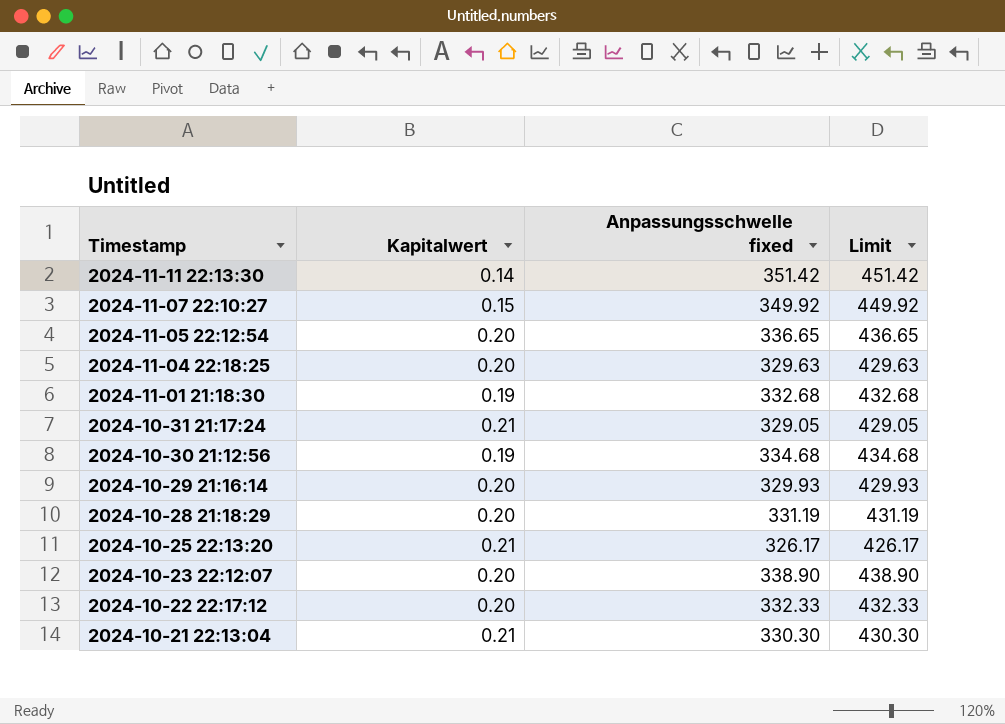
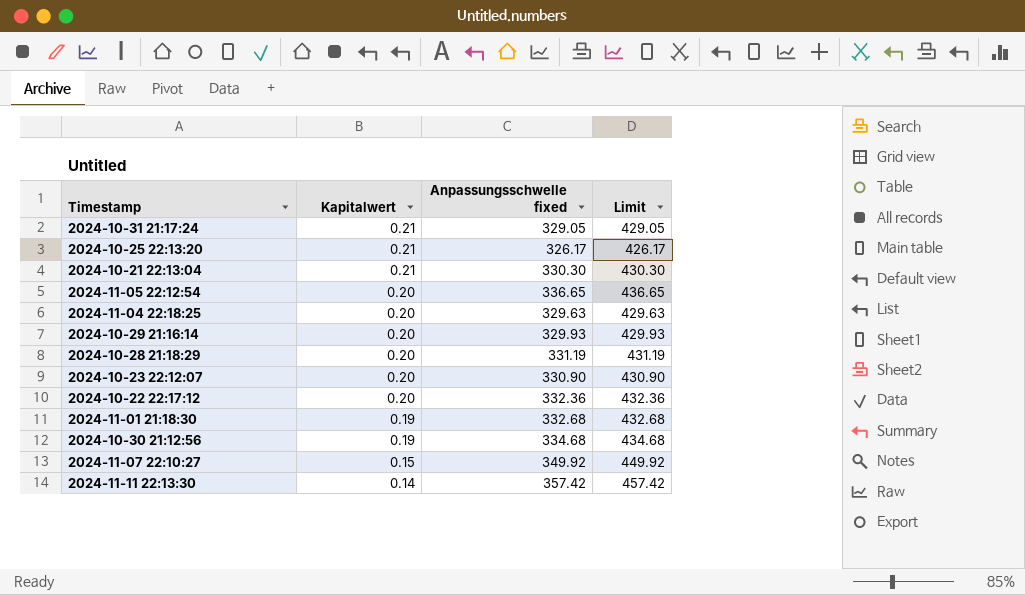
row order: Timestamp descending -> Kapitalwert descending
2024-10-23 22:12:07 | Anpassungsschwelle fixed: 338.90 -> 330.90
2024-10-23 22:12:07 | Limit: 438.90 -> 430.90
2024-10-22 22:17:12 | Anpassungsschwelle fixed: 332.33 -> 332.36
2024-10-22 22:17:12 | Limit: 432.33 -> 432.36
2024-11-11 22:13:30 | Anpassungsschwelle fixed: 351.42 -> 357.42
2024-11-11 22:13:30 | Limit: 451.42 -> 457.42

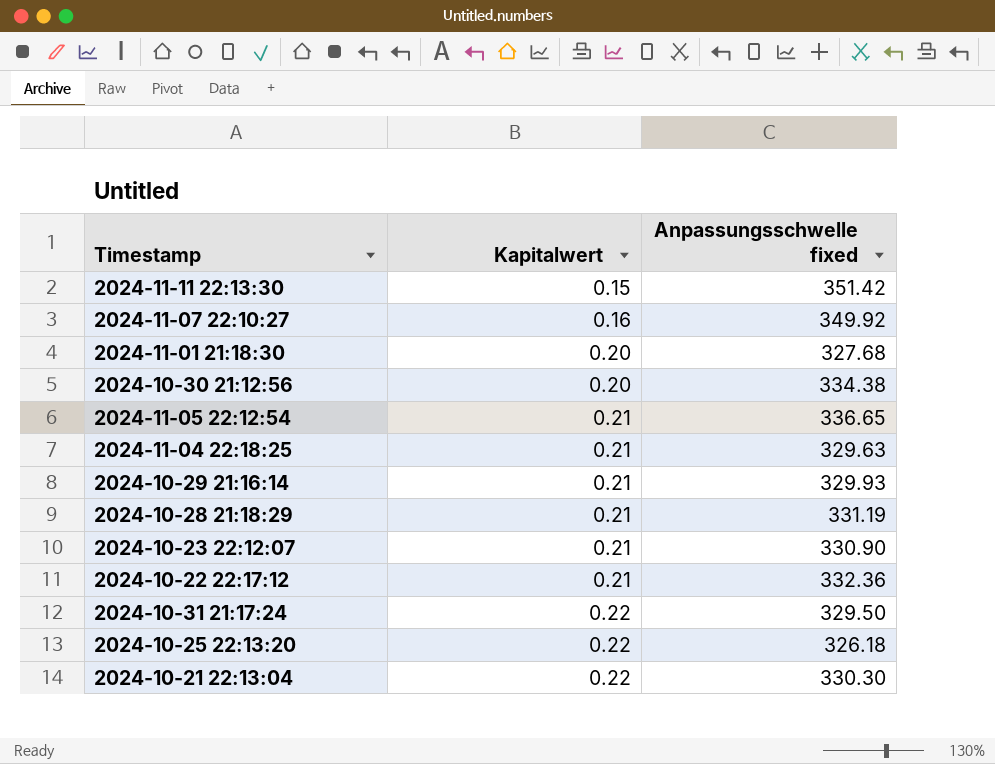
row order: Kapitalwert descending -> Kapitalwert ascending
column Limit | formula: [Anpassungsschwelle fixed] + 100 -> none
2024-11-11 22:13:30 | Kapitalwert: 0.14 -> 0.15
2024-11-11 22:13:30 | Anpassungsschwelle fixed: 357.42 -> 351.42
2024-11-07 22:10:27 | Kapitalwert: 0.15 -> 0.16
2024-11-01 21:18:30 | Kapitalwert: 0.19 -> 0.20
2024-11-01 21:18:30 | Anpassungsschwelle fixed: 332.68 -> 327.68
2024-10-30 21:12:56 | Kapitalwert: 0.19 -> 0.20
2024-10-30 21:12:56 | Anpassungsschwelle fixed: 334.68 -> 334.38
2024-11-05 22:12:54 | Kapitalwert: 0.20 -> 0.21
2024-11-04 22:18:25 | Kapitalwert: 0.20 -> 0.21
2024-10-29 21:16:14 | Kapitalwert: 0.20 -> 0.21
2024-10-28 21:18:29 | Kapitalwert: 0.20 -> 0.21
2024-10-23 22:12:07 | Kapitalwert: 0.20 -> 0.21
2024-10-22 22:17:12 | Kapitalwert: 0.20 -> 0.21
2024-10-31 21:17:24 | Kapitalwert: 0.21 -> 0.22
2024-10-31 21:17:24 | Anpassungsschwelle fixed: 329.05 -> 329.50
2024-10-25 22:13:20 | Kapitalwert: 0.21 -> 0.22
2024-10-25 22:13:20 | Anpassungsschwelle fixed: 326.17 -> 326.18
2024-10-21 22:13:04 | Kapitalwert: 0.21 -> 0.22

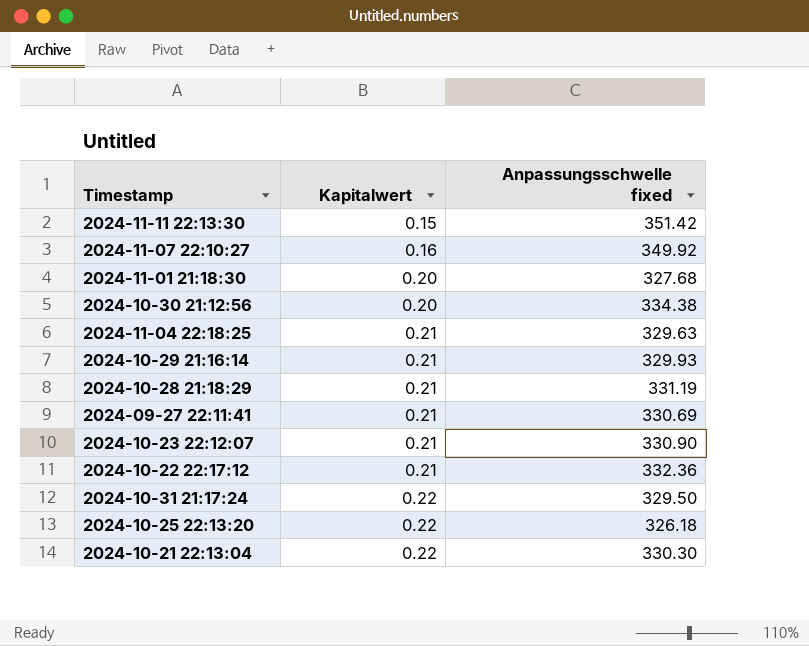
row 2024-11-05 22:12:54: 0.21 | 336.65 -> none
row 2024-09-27 22:11:41: none -> 0.21 | 330.69

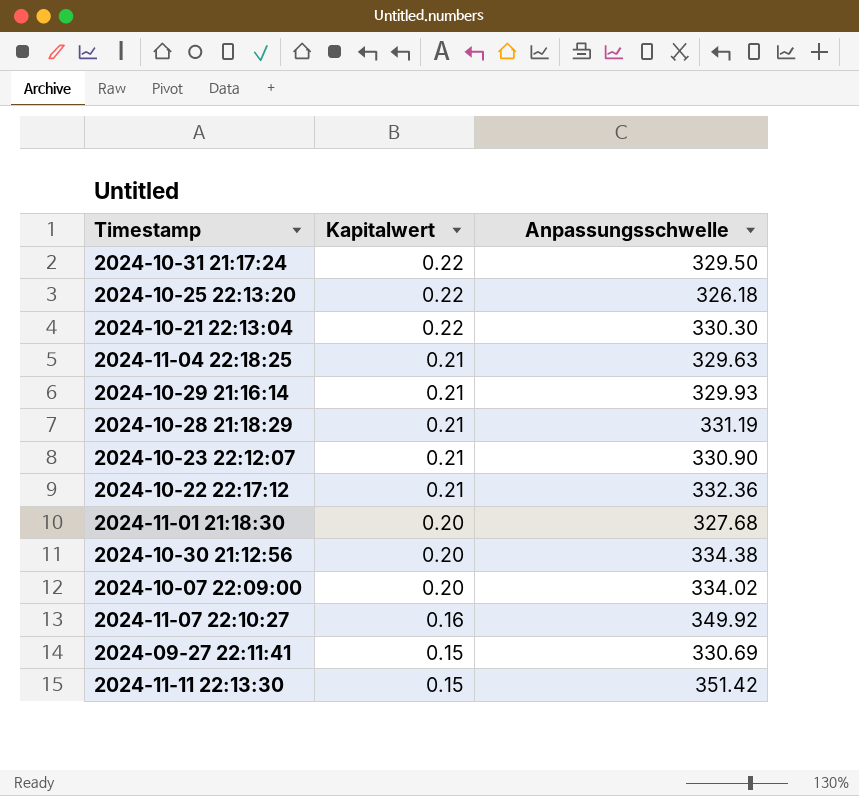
row order: Kapitalwert ascending -> Kapitalwert descending
column name: Anpassungsschwelle fixed -> Anpassungsschwelle
row 2024-10-07 22:09:00: none -> 0.20 | 334.02
2024-09-27 22:11:41 | Kapitalwert: 0.21 -> 0.15

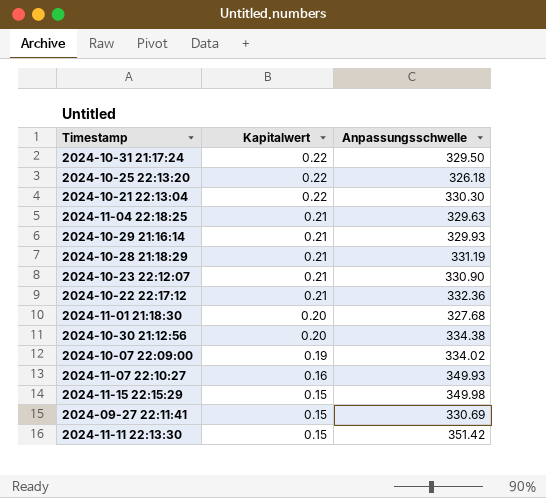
2024-10-07 22:09:00 | Kapitalwert: 0.20 -> 0.19
2024-11-07 22:10:27 | Anpassungsschwelle: 349.92 -> 349.93
row 2024-11-15 22:15:29: none -> 0.15 | 349.98

